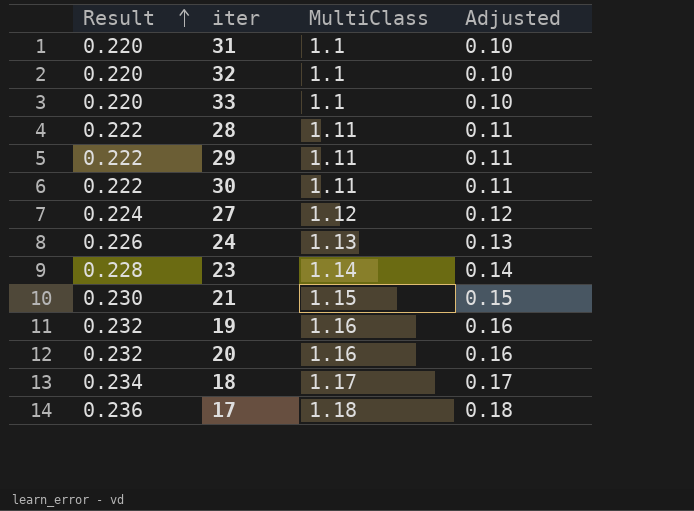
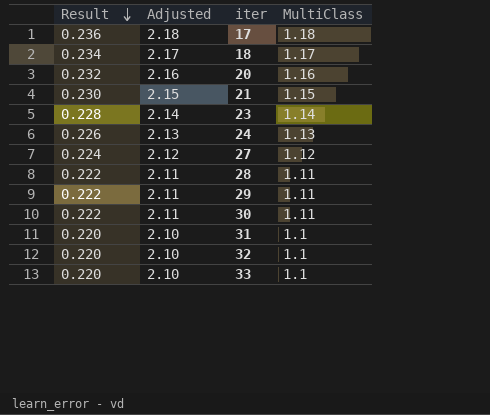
row order: Result ascending -> Result descending
column Adjusted | formula: [MultiClass] - 1 -> [MultiClass] + 1
column Adjusted | position: 4 -> 2
row 19: 0.232 | 1.16 | 0.16 -> none

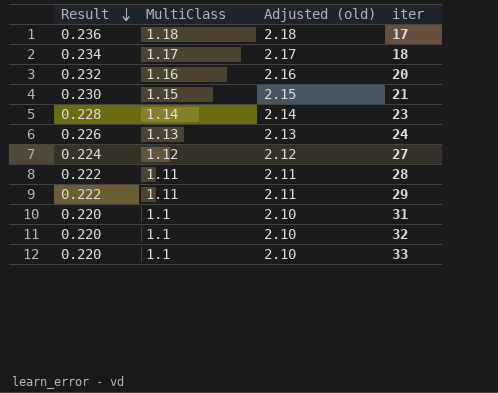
column MultiClass | position: 4 -> 2
column name: Adjusted -> Adjusted (old)
row 30: 0.222 | 2.11 | 1.11 -> none

